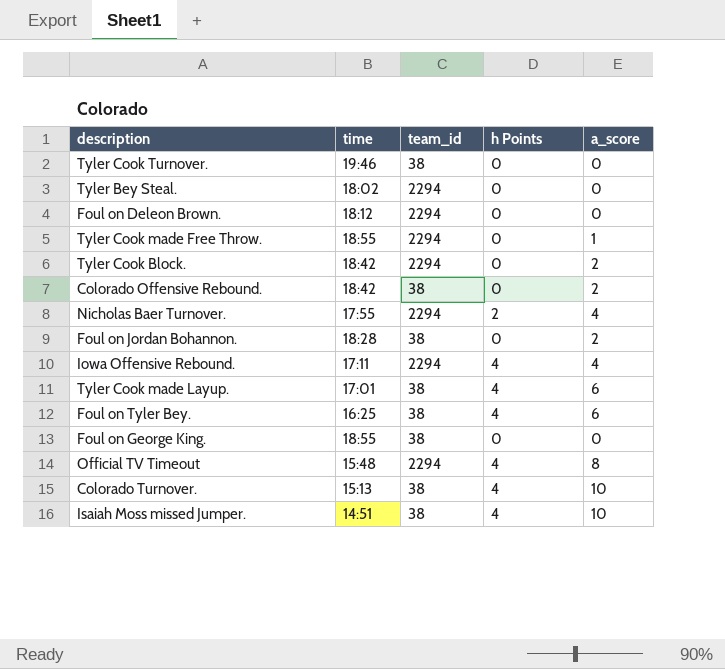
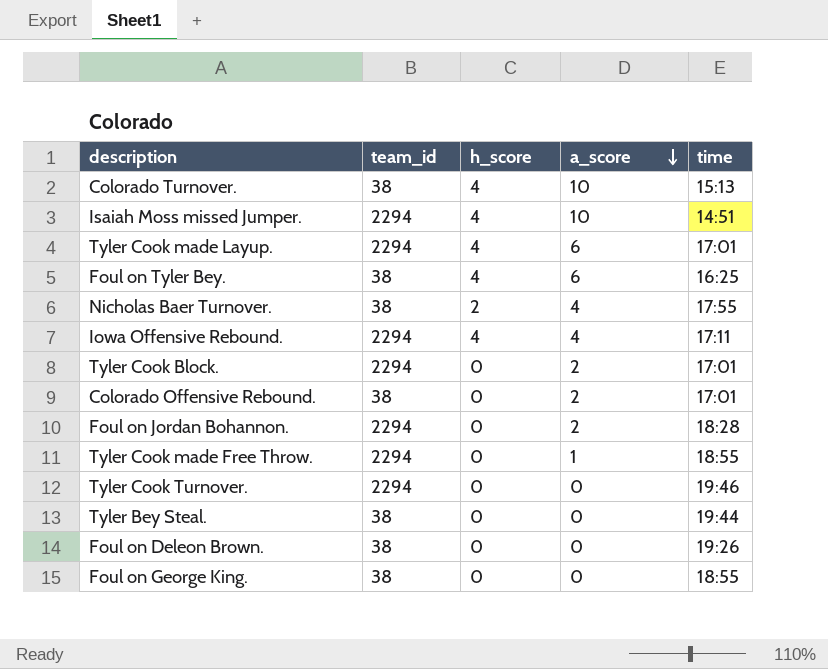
row order: none -> a_score descending
column name: h Points -> h_score
column time | position: 2 -> 5
row Official TV Timeout: 15:48 | 2294 | 4 | 8 -> none
Isaiah Moss missed Jumper. | team_id: 38 -> 2294
Tyler Cook made Layup. | team_id: 38 -> 2294
Nicholas Baer Turnover. | team_id: 2294 -> 38
Tyler Cook Block. | time: 18:42 -> 17:01
Colorado Offensive Rebound. | time: 18:42 -> 17:01
Foul on Jordan Bohannon. | team_id: 38 -> 2294
Tyler Cook Turnover. | team_id: 38 -> 2294
Tyler Bey Steal. | team_id: 2294 -> 38
Tyler Bey Steal. | time: 18:02 -> 19:44
Foul on Deleon Brown. | team_id: 2294 -> 38
Foul on Deleon Brown. | time: 18:12 -> 19:26

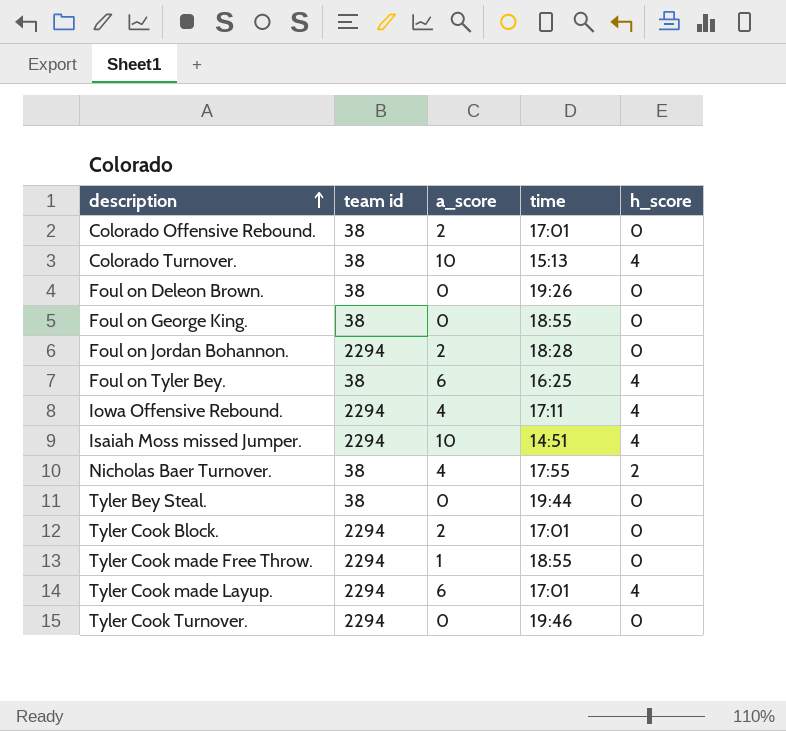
row order: a_score descending -> description ascending
column name: team_id -> team id
column h_score | position: 3 -> 5

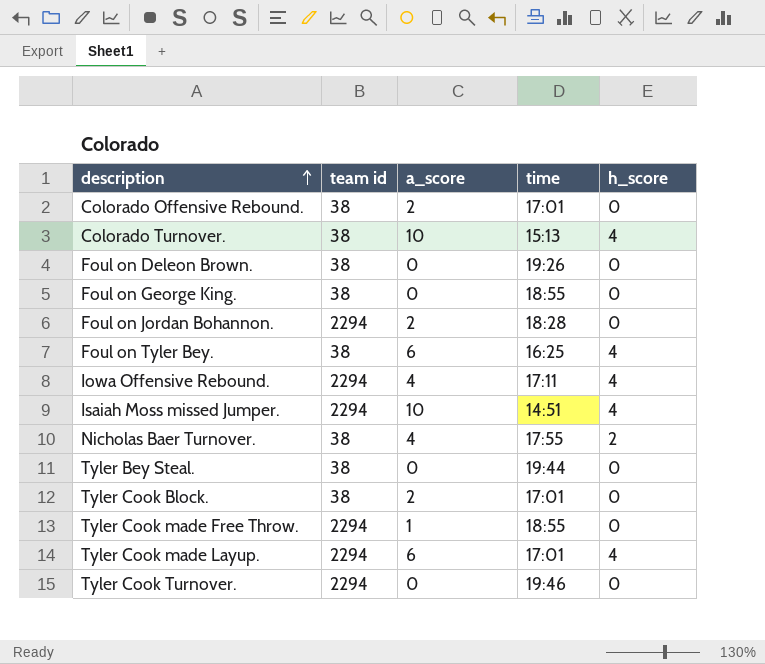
Tyler Cook Block. | team id: 2294 -> 38

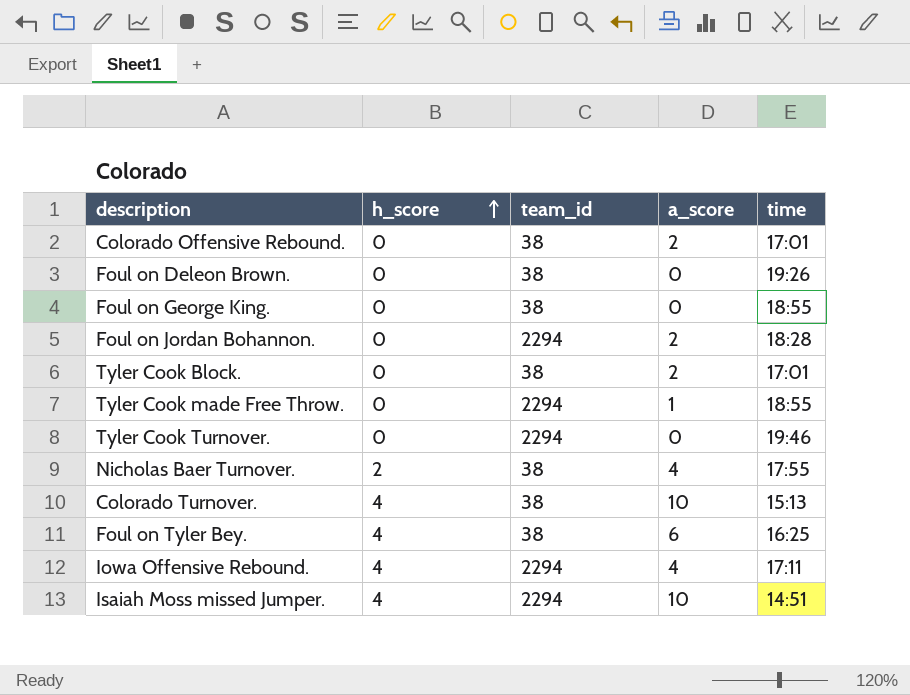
row order: description ascending -> h_score ascending
column h_score | position: 5 -> 2
column name: team id -> team_id
row Tyler Bey Steal.: 38 | 0 | 19:44 | 0 -> none
row Tyler Cook made Layup.: 2294 | 6 | 17:01 | 4 -> none

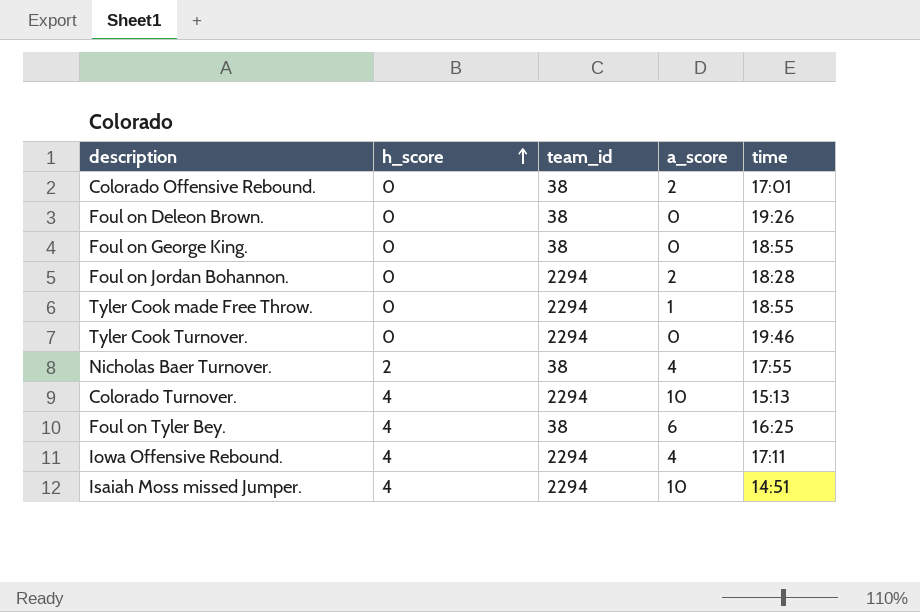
row Tyler Cook Block.: 0 | 38 | 2 | 17:01 -> none
Colorado Turnover. | team_id: 38 -> 2294

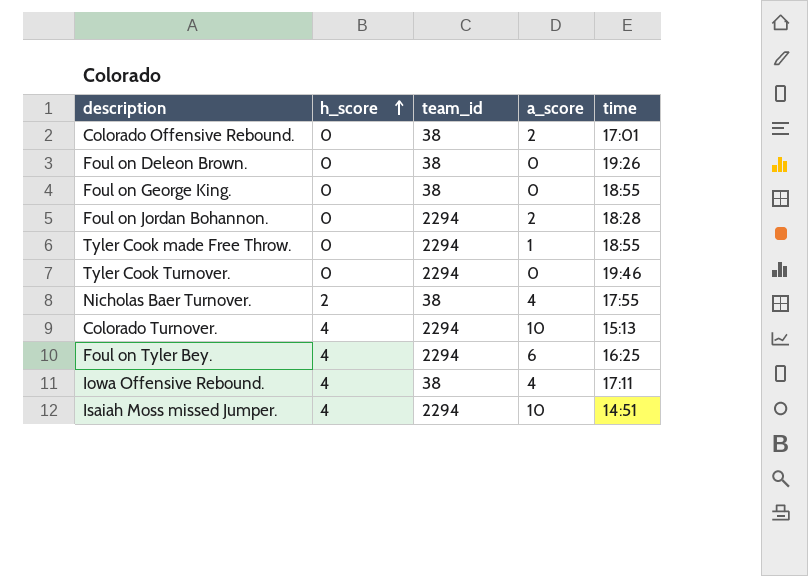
Foul on Tyler Bey. | team_id: 38 -> 2294
Iowa Offensive Rebound. | team_id: 2294 -> 38

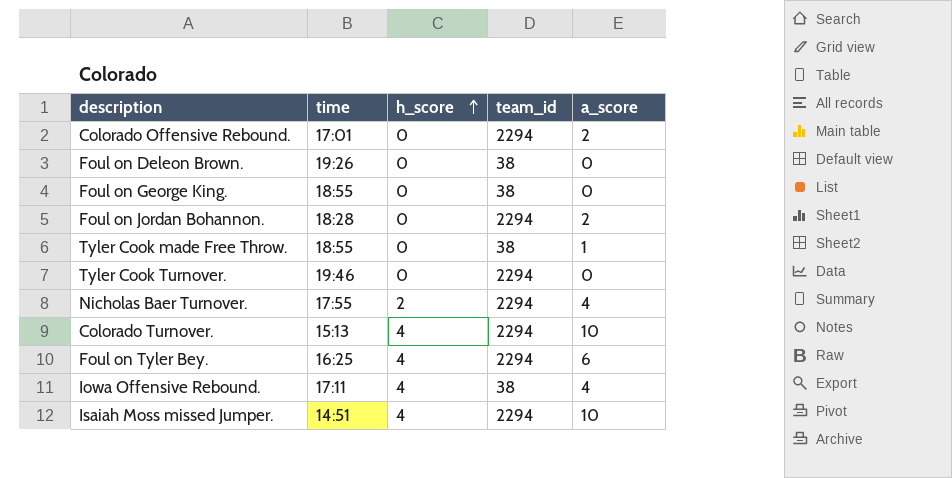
column time | position: 5 -> 2
Colorado Offensive Rebound. | team_id: 38 -> 2294
Tyler Cook made Free Throw. | team_id: 2294 -> 38
Nicholas Baer Turnover. | team_id: 38 -> 2294

